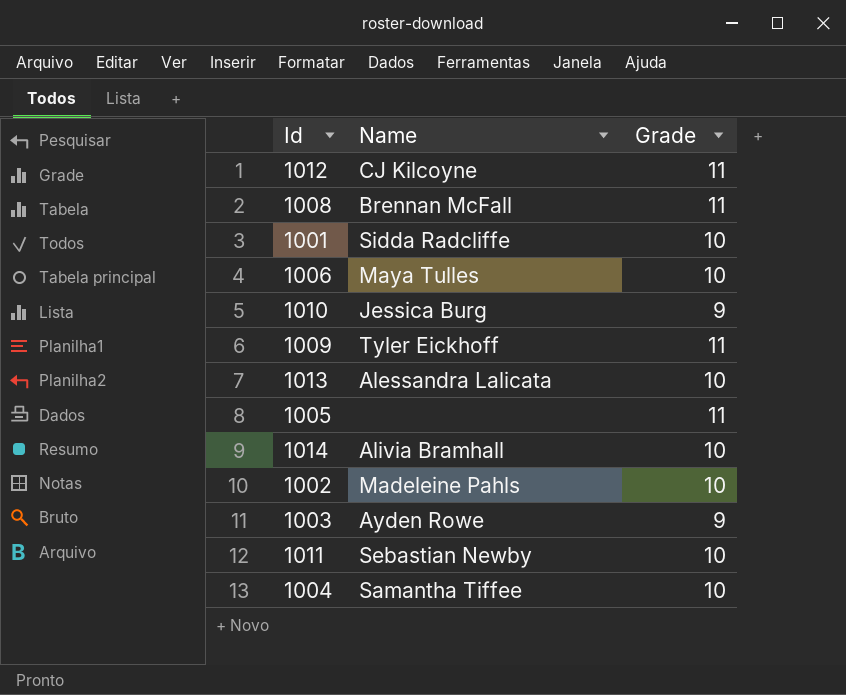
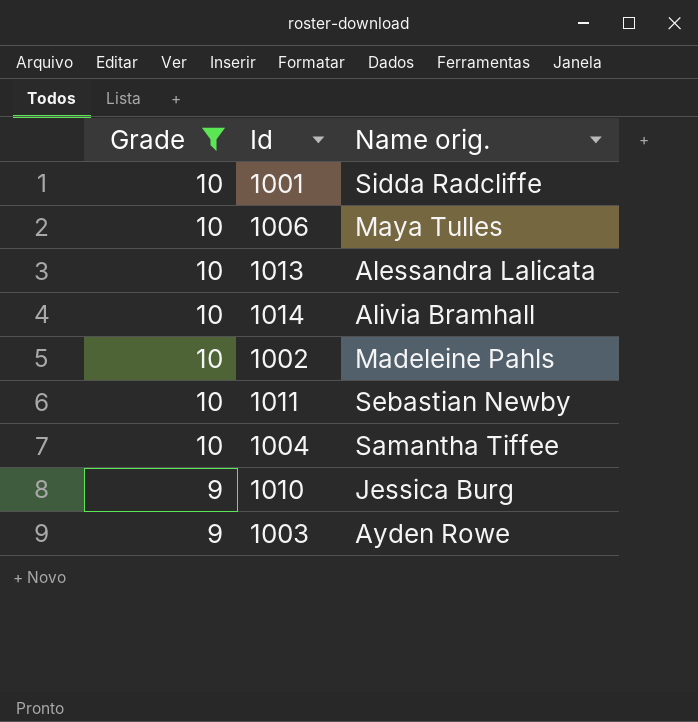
filter: none -> Grade != 11
row order: none -> Grade descending
column Grade | position: 3 -> 1
column name: Name -> Name orig.

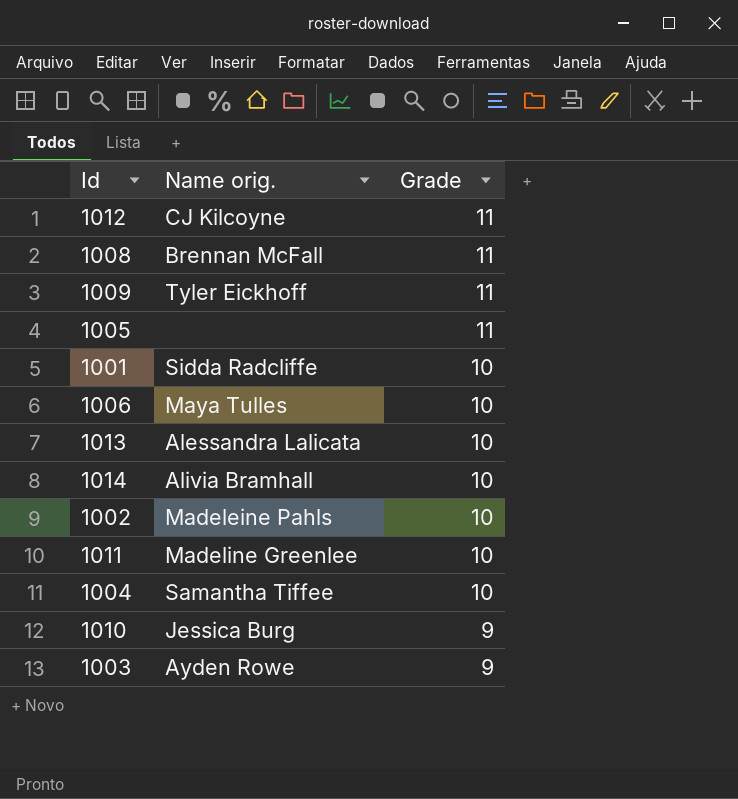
filter: Grade != 11 -> none
column Grade | position: 1 -> 3
1011 | Name orig.: Sebastian Newby -> Madeline Greenlee

